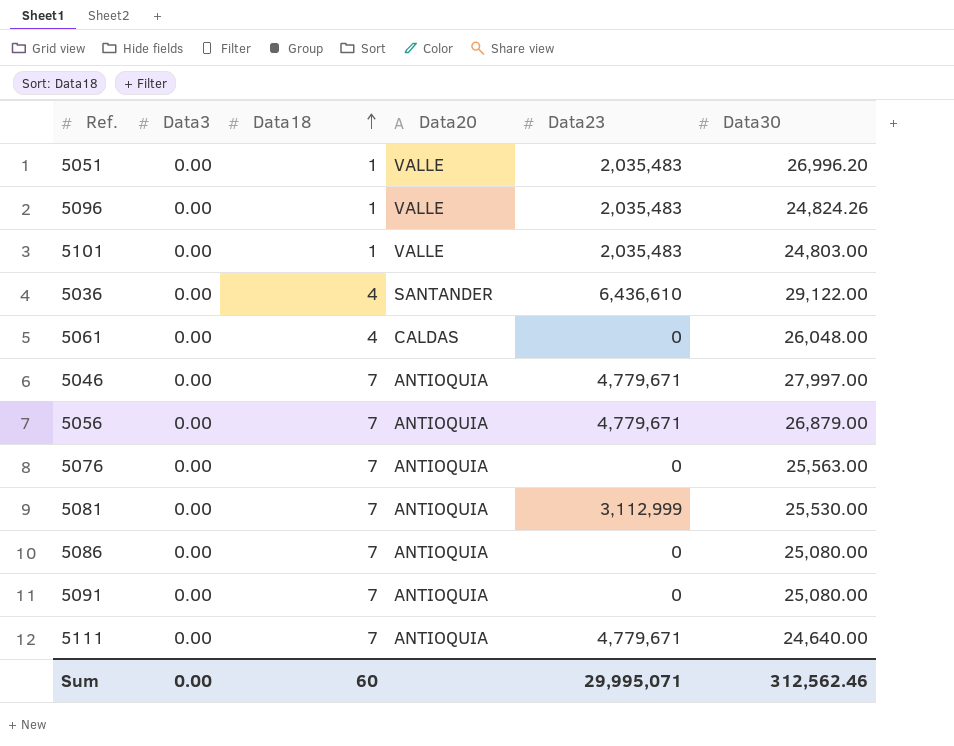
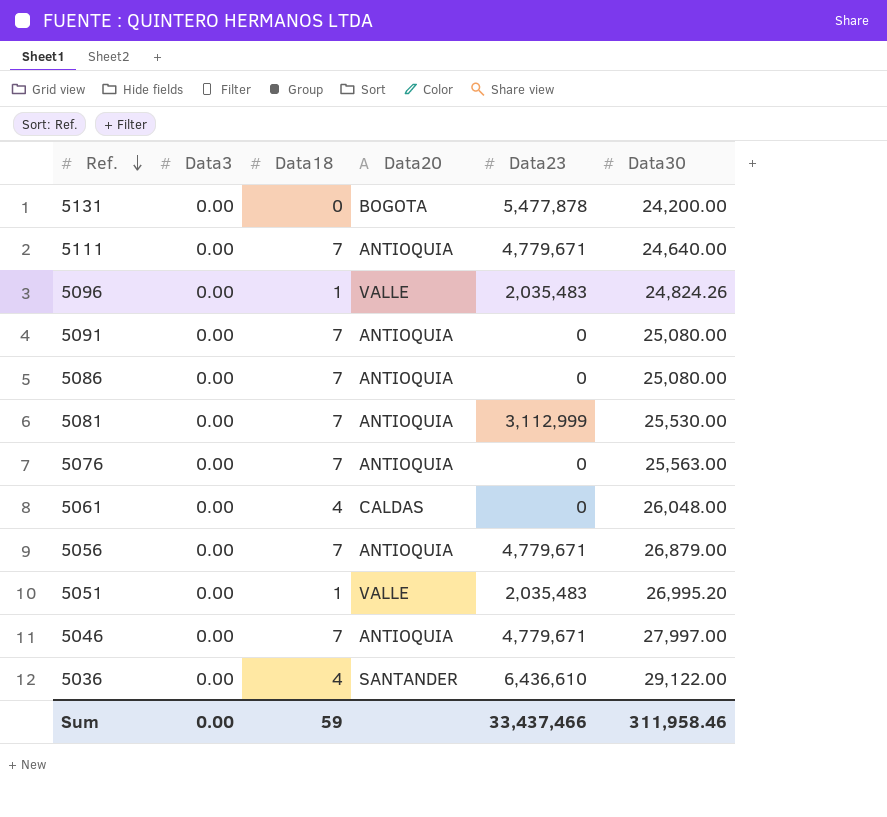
row order: Data18 ascending -> Ref. descending
row 5101: 0.00 | 1 | VALLE | 2,035,483 | 24,803.00 -> none
row 5131: none -> 0.00 | 0 | BOGOTA | 5,477,878 | 24,200.00
5051 | Data30: 26,996.20 -> 26,995.20
Sum | Data18: 60 -> 59
Sum | Data23: 29,995,071 -> 33,437,466
Sum | Data30: 312,562.46 -> 311,958.46

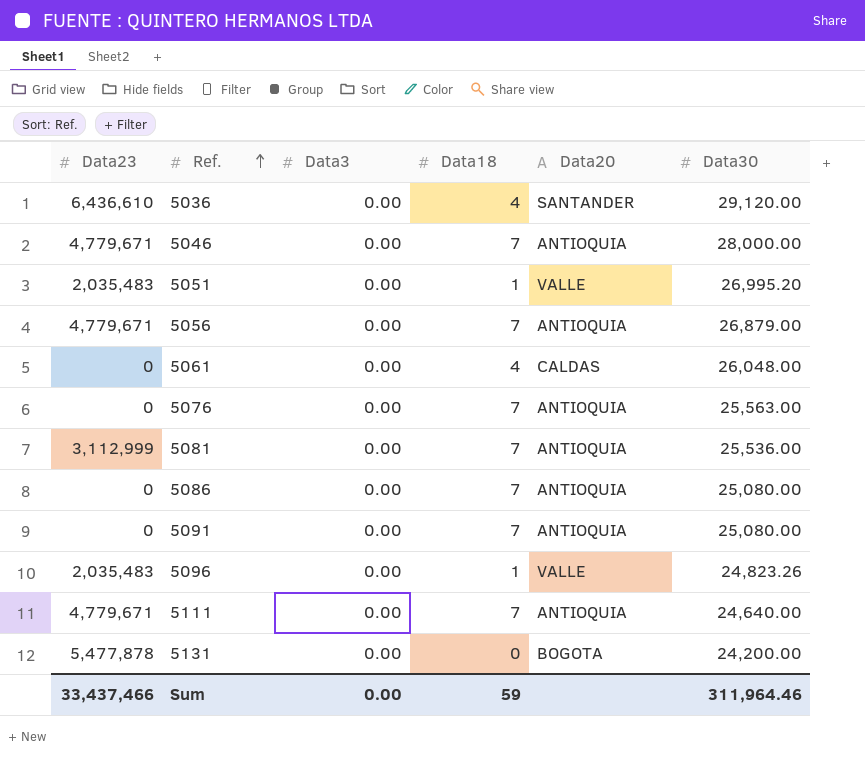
row order: Ref. descending -> Ref. ascending
column Data23 | position: 5 -> 1
5036 | Data30: 29,122.00 -> 29,120.00
5046 | Data30: 27,997.00 -> 28,000.00
5081 | Data30: 25,530.00 -> 25,536.00
5096 | Data30: 24,824.26 -> 24,823.26
Sum | Data30: 311,958.46 -> 311,964.46

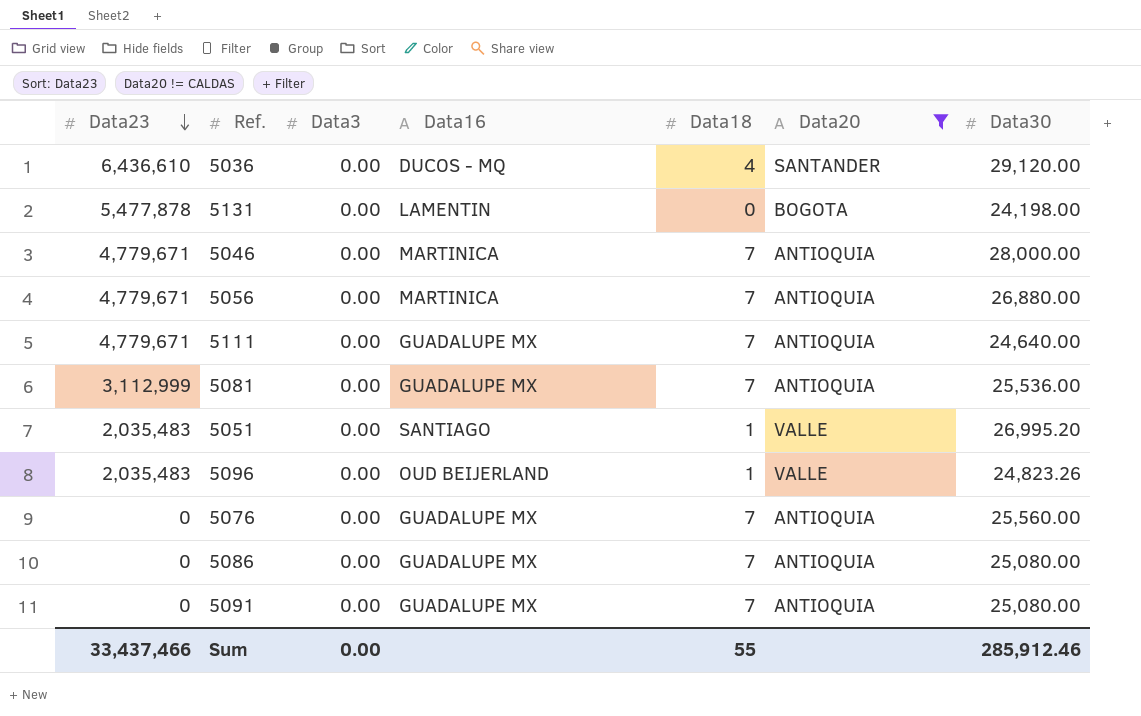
filter: none -> Data20 != CALDAS
row order: Ref. ascending -> Data23 descending
column Data16 | position: none -> 4
5131 | Data30: 24,200.00 -> 24,198.00
5056 | Data30: 26,879.00 -> 26,880.00
5076 | Data30: 25,563.00 -> 25,560.00
Sum | Data18: 59 -> 55
Sum | Data30: 311,964.46 -> 285,912.46

